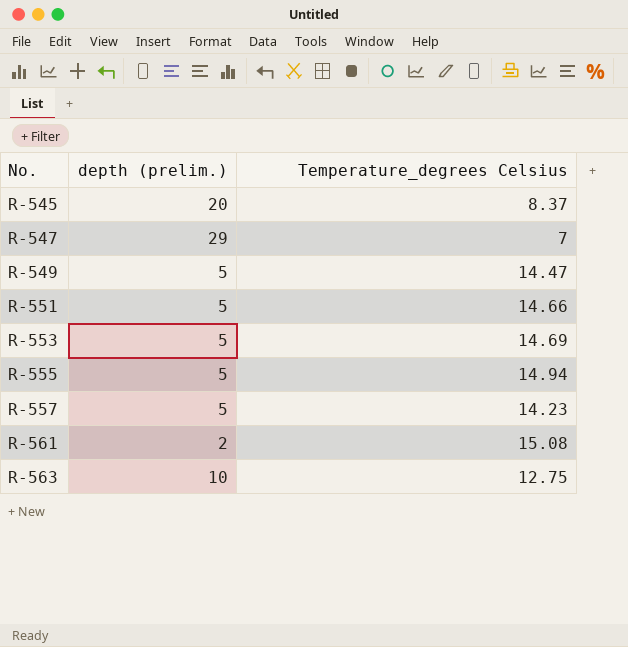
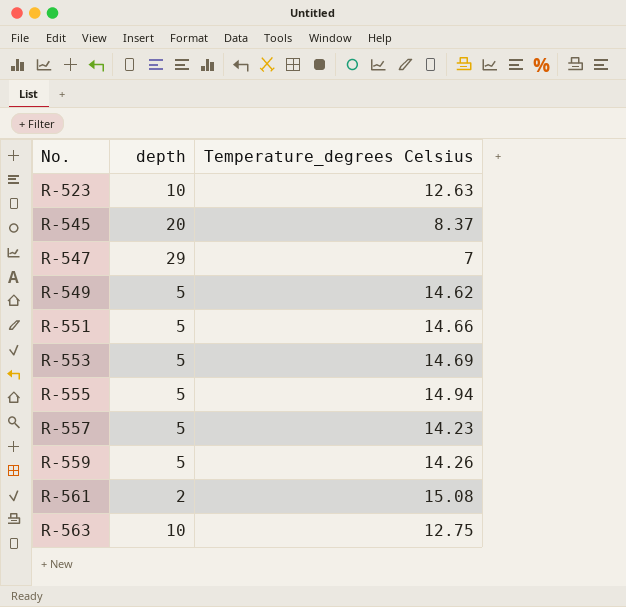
column name: depth (prelim.) -> depth
row R-523: none -> 10 | 12.63
R-549 | Temperature_degrees Celsius: 14.47 -> 14.62
row R-559: none -> 5 | 14.26

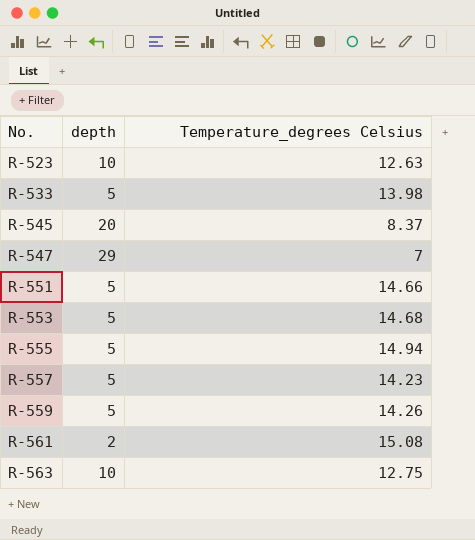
row R-549: 5 | 14.62 -> none
row R-533: none -> 5 | 13.98
R-553 | Temperature_degrees Celsius: 14.69 -> 14.68

